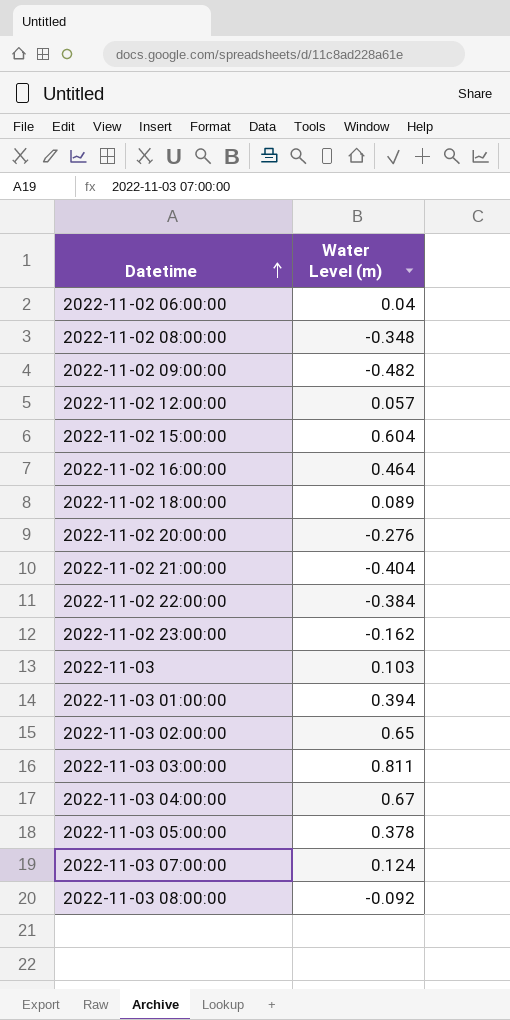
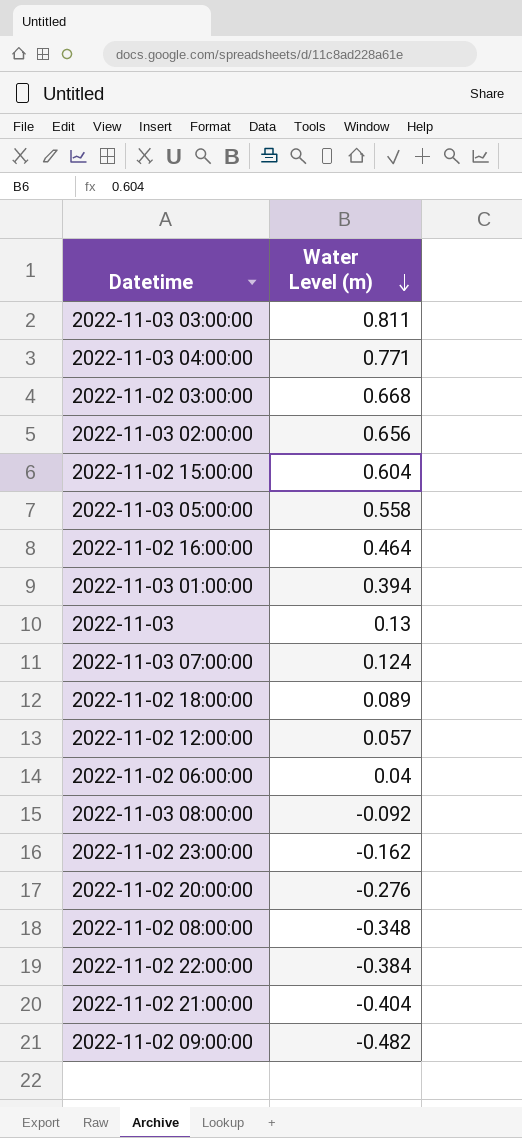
row order: Datetime ascending -> Water Level (m) descending
2022-11-03 04:00:00 | Water Level (m): 0.67 -> 0.771
row 2022-11-02 03:00:00: none -> 0.668
2022-11-03 02:00:00 | Water Level (m): 0.65 -> 0.656
2022-11-03 05:00:00 | Water Level (m): 0.378 -> 0.558
2022-11-03 | Water Level (m): 0.103 -> 0.13

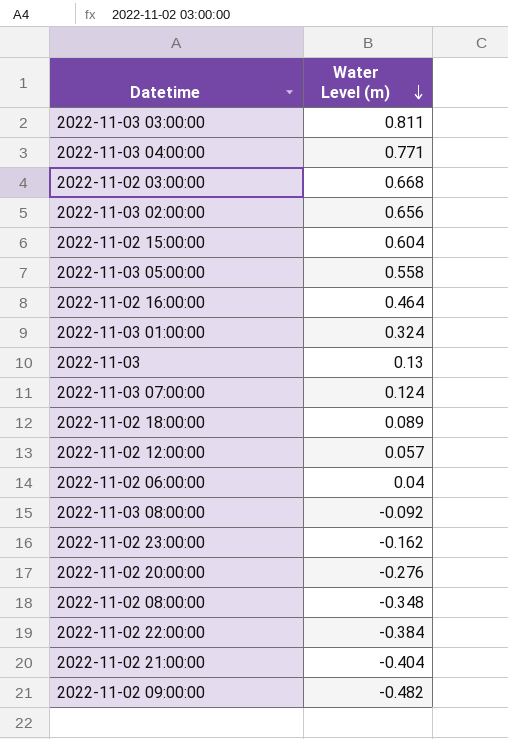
2022-11-03 01:00:00 | Water Level (m): 0.394 -> 0.324

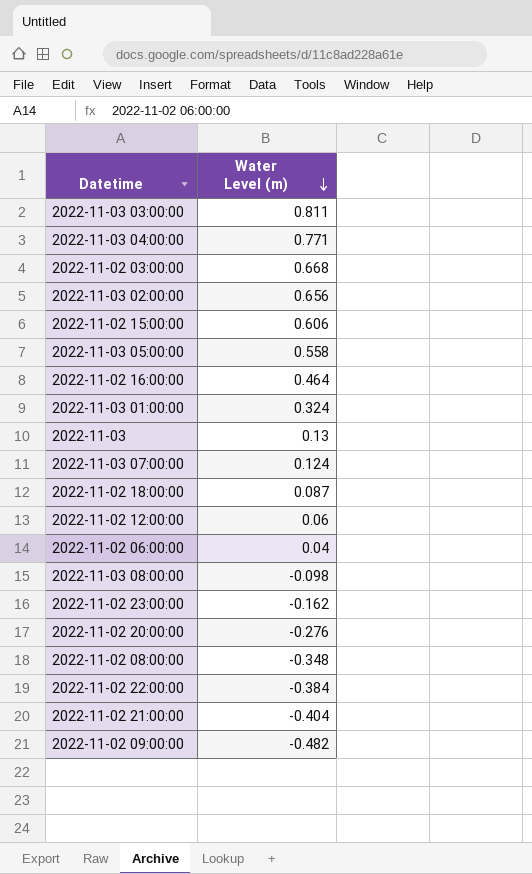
2022-11-02 15:00:00 | Water Level (m): 0.604 -> 0.606
2022-11-02 18:00:00 | Water Level (m): 0.089 -> 0.087
2022-11-02 12:00:00 | Water Level (m): 0.057 -> 0.06
2022-11-03 08:00:00 | Water Level (m): -0.092 -> -0.098

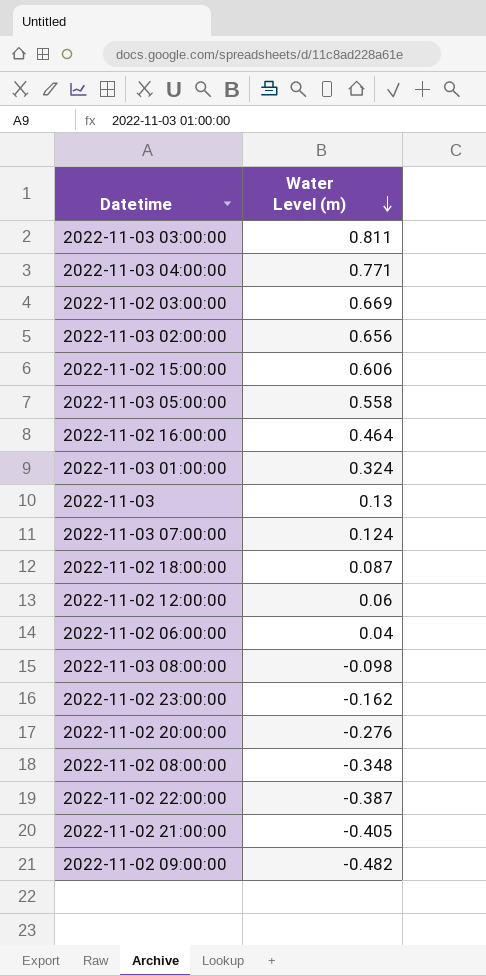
2022-11-02 03:00:00 | Water Level (m): 0.668 -> 0.669
2022-11-02 22:00:00 | Water Level (m): -0.384 -> -0.387
2022-11-02 21:00:00 | Water Level (m): -0.404 -> -0.405

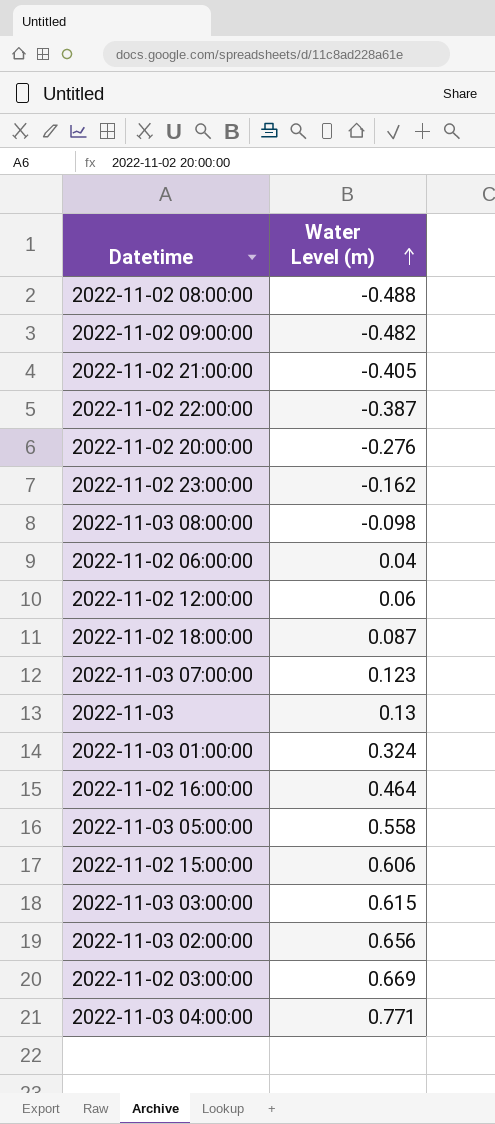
row order: Water Level (m) descending -> Water Level (m) ascending
2022-11-02 08:00:00 | Water Level (m): -0.348 -> -0.488
2022-11-03 07:00:00 | Water Level (m): 0.124 -> 0.123
2022-11-03 03:00:00 | Water Level (m): 0.811 -> 0.615

